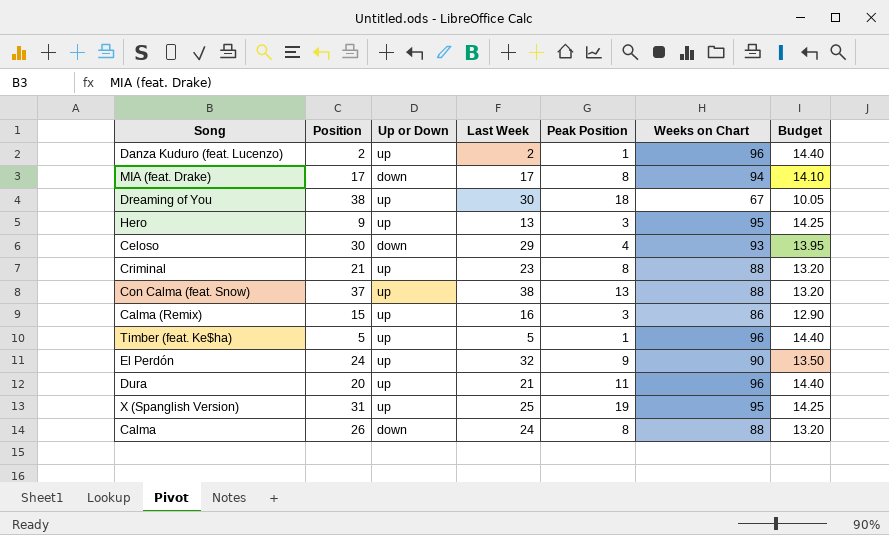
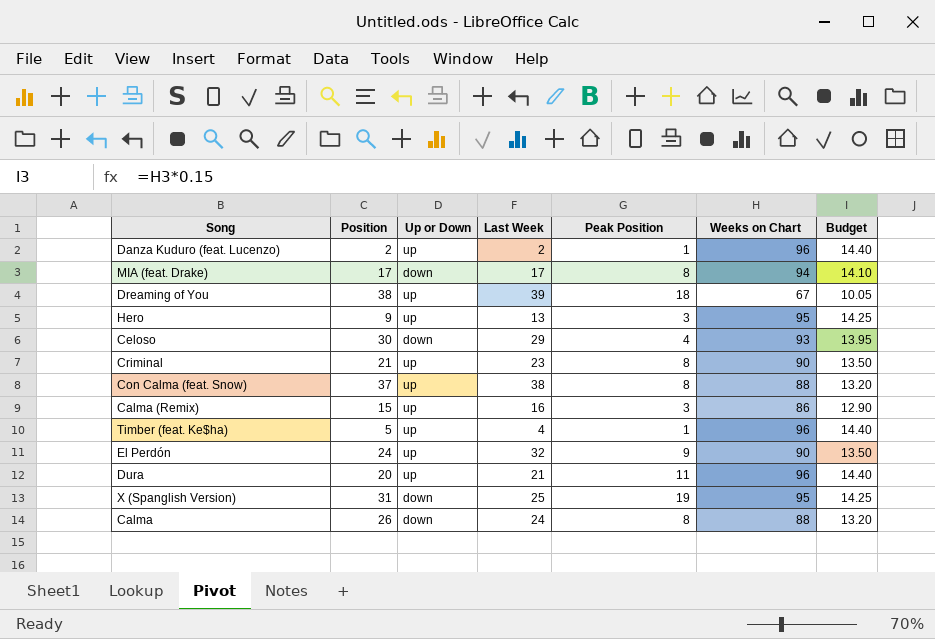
Dreaming of You | Last Week: 30 -> 39
Criminal | Weeks on Chart: 88 -> 90
Criminal | Budget: 13.20 -> 13.50
Con Calma (feat. Snow) | Peak Position: 13 -> 8
Timber (feat. Ke$ha) | Last Week: 5 -> 4
X (Spanglish Version) | Up or Down: up -> down

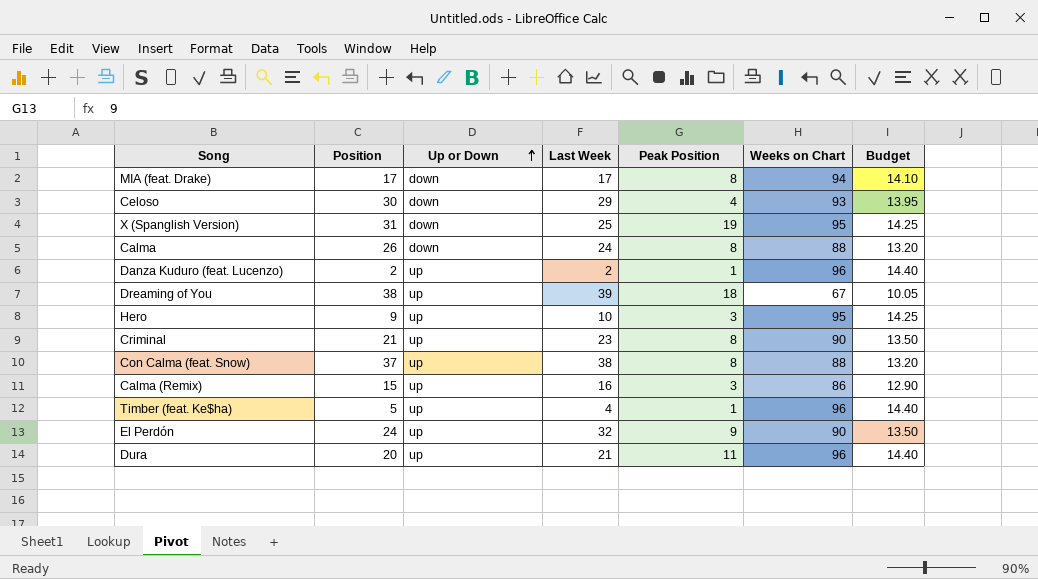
row order: none -> Up or Down ascending
Hero | Last Week: 13 -> 10

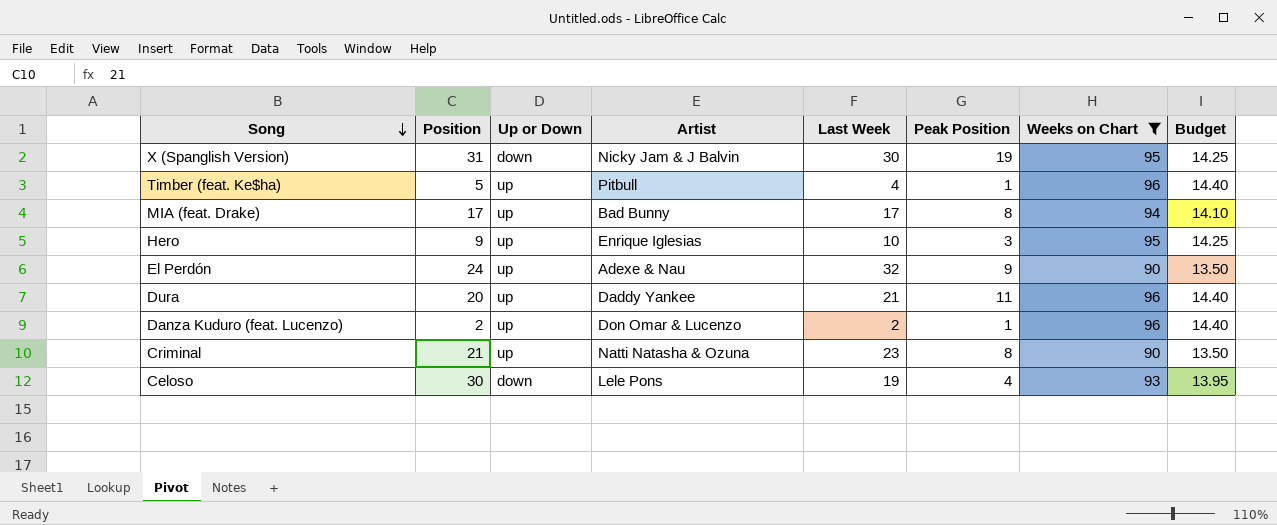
filter: none -> Weeks on Chart >= 90
row order: Up or Down ascending -> Song descending
column Artist | position: none -> 4
X (Spanglish Version) | Last Week: 25 -> 30
MIA (feat. Drake) | Up or Down: down -> up
Celoso | Last Week: 29 -> 19

